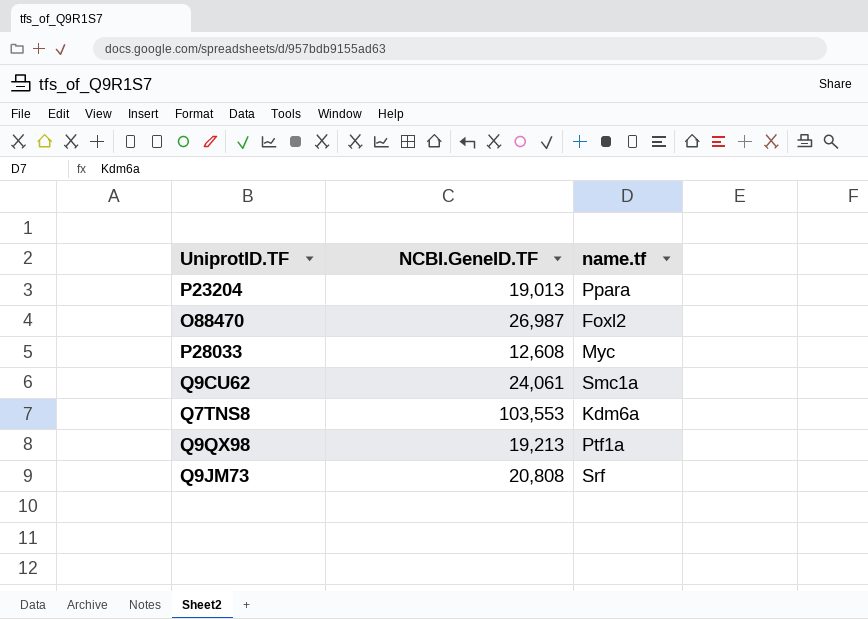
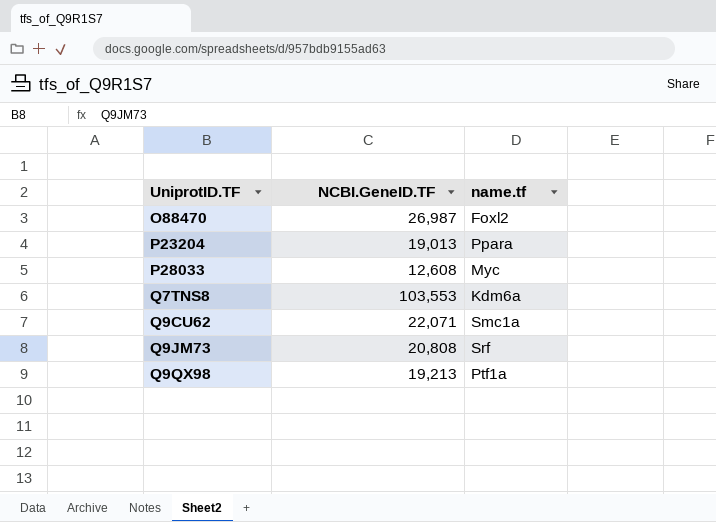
row order: none -> UniprotID.TF ascending
Q9CU62 | NCBI.GeneID.TF: 24,061 -> 22,071

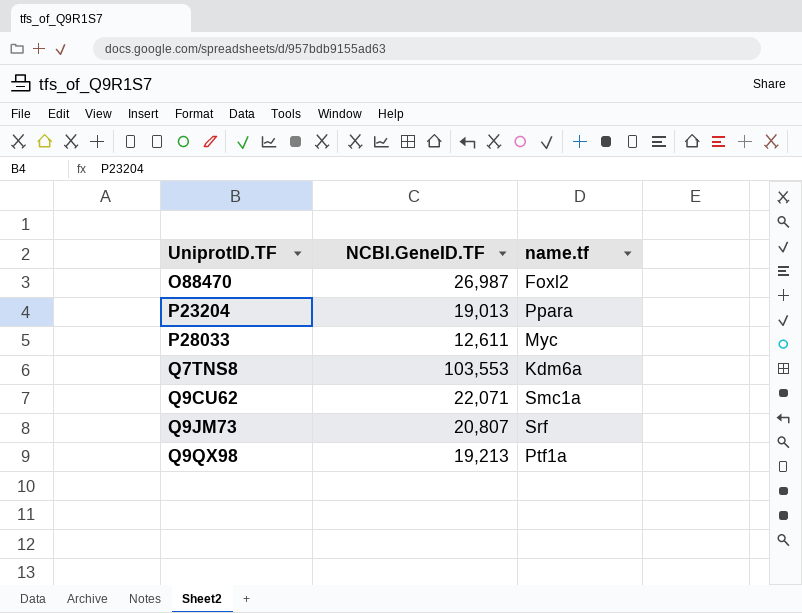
P28033 | NCBI.GeneID.TF: 12,608 -> 12,611
Q9JM73 | NCBI.GeneID.TF: 20,808 -> 20,807

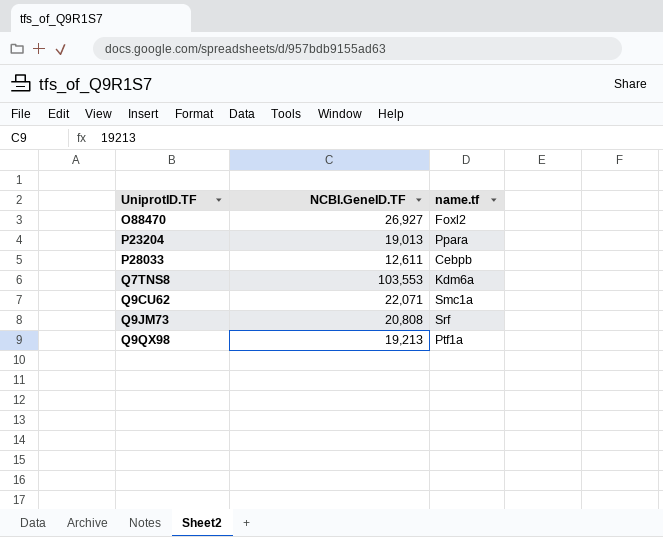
O88470 | NCBI.GeneID.TF: 26,987 -> 26,927
P28033 | name.tf: Myc -> Cebpb
Q9JM73 | NCBI.GeneID.TF: 20,807 -> 20,808

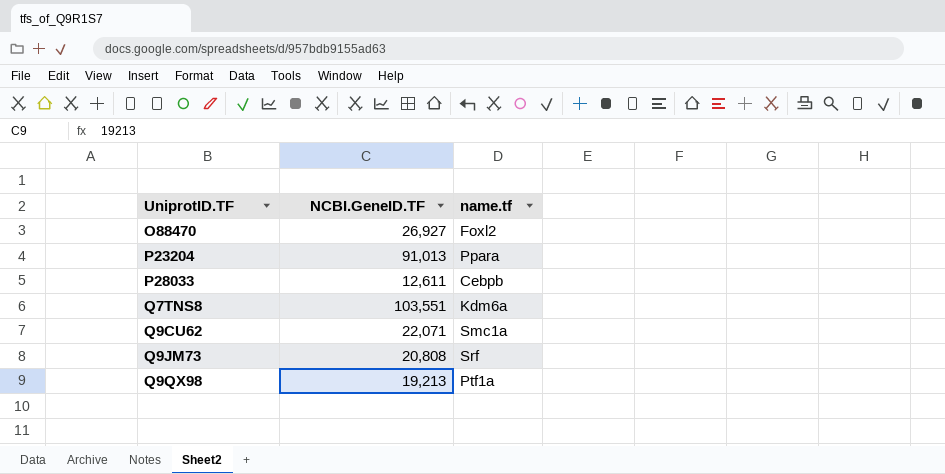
P23204 | NCBI.GeneID.TF: 19,013 -> 91,013
Q7TNS8 | NCBI.GeneID.TF: 103,553 -> 103,551

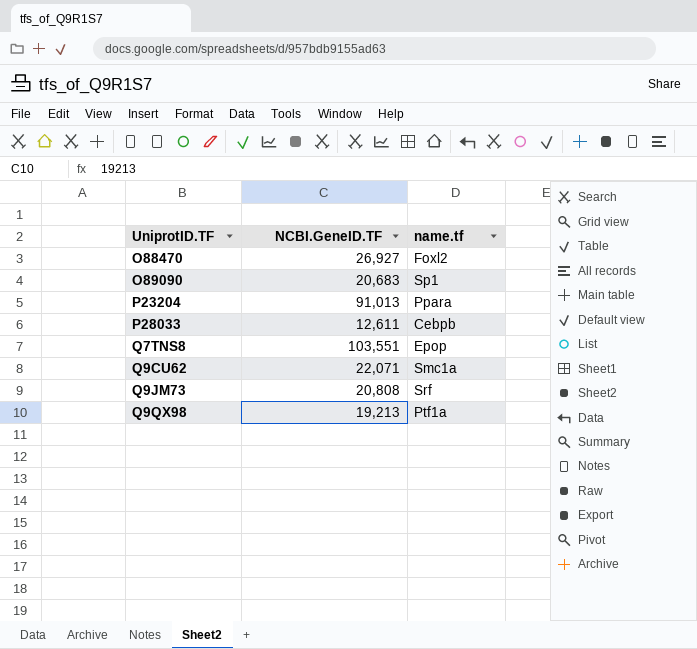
row O89090: none -> 20,683 | Sp1
Q7TNS8 | name.tf: Kdm6a -> Epop

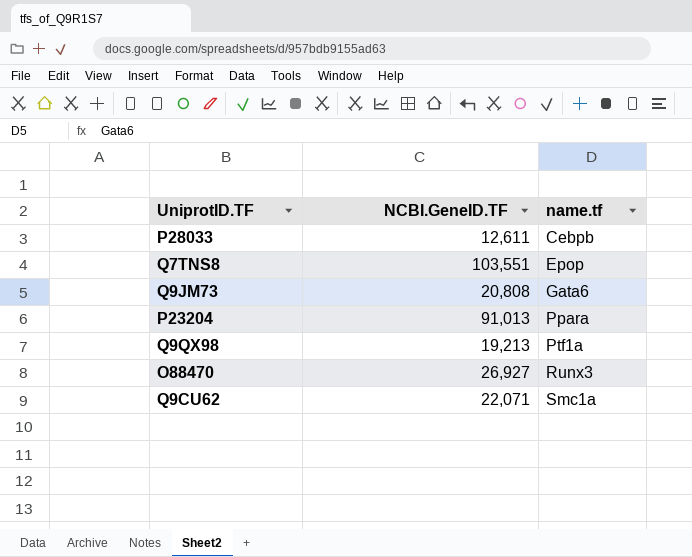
row order: UniprotID.TF ascending -> name.tf ascending
row O89090: 20,683 | Sp1 -> none
Q9JM73 | name.tf: Srf -> Gata6
O88470 | name.tf: Foxl2 -> Runx3

